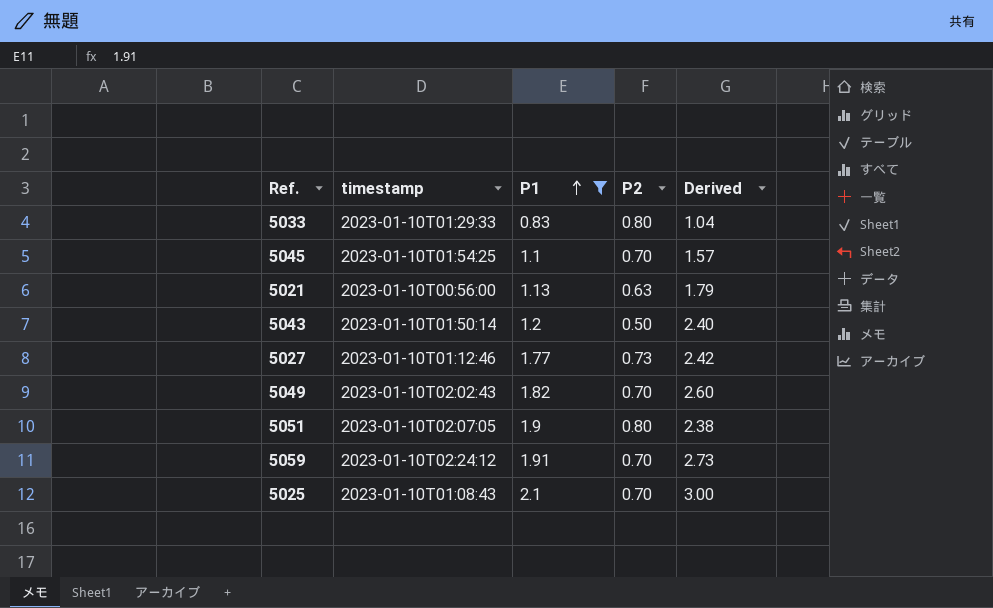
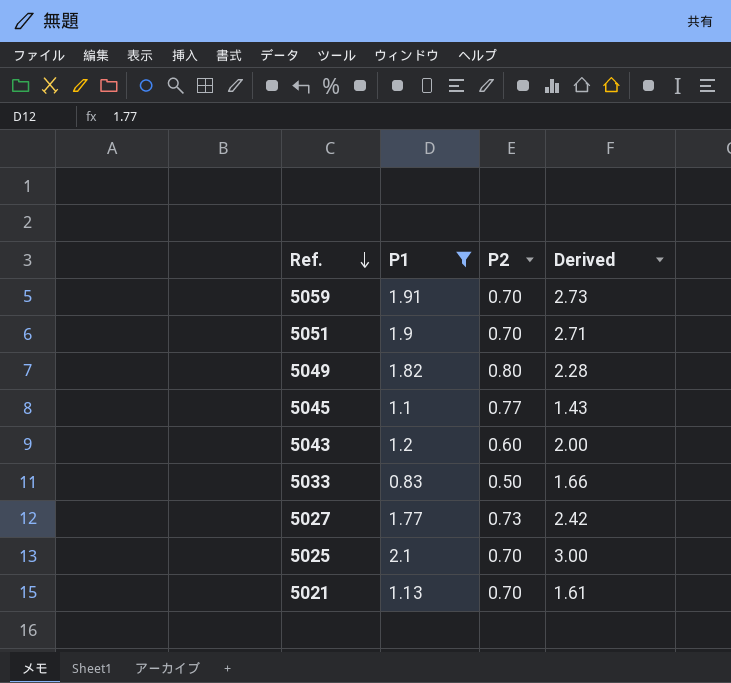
row order: P1 ascending -> Ref. descending
column timestamp | position: 2 -> none
5051 | P2: 0.80 -> 0.70
5051 | Derived: 2.38 -> 2.71
5049 | P2: 0.70 -> 0.80
5049 | Derived: 2.60 -> 2.28
5045 | P2: 0.70 -> 0.77
5045 | Derived: 1.57 -> 1.43
5043 | P2: 0.50 -> 0.60
5043 | Derived: 2.40 -> 2.00
5033 | P2: 0.80 -> 0.50
5033 | Derived: 1.04 -> 1.66
5021 | P2: 0.63 -> 0.70
5021 | Derived: 1.79 -> 1.61

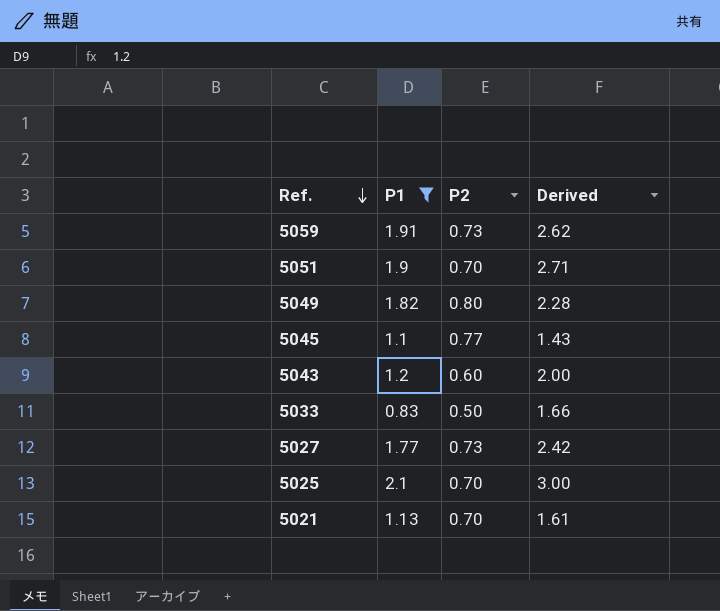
5059 | P2: 0.70 -> 0.73
5059 | Derived: 2.73 -> 2.62

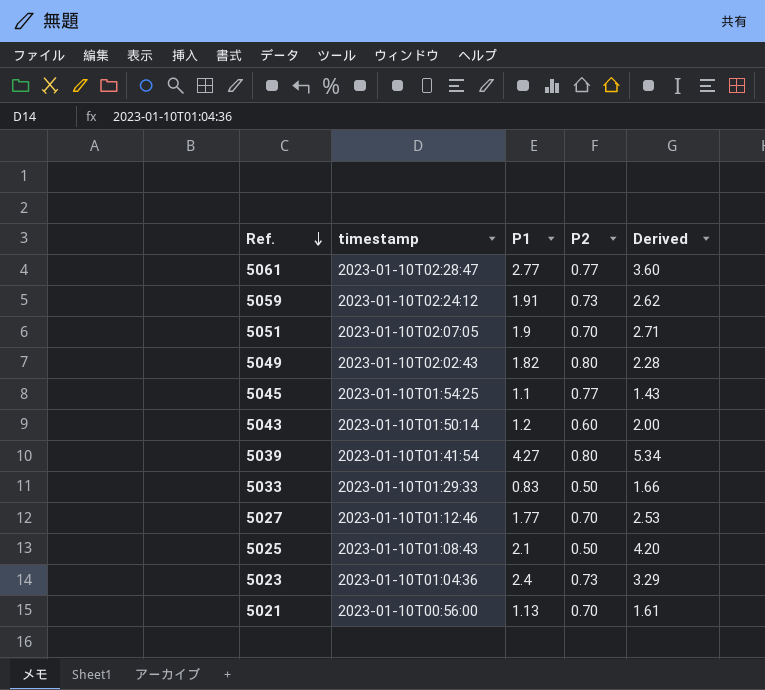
filter: P1 <= 2.1 -> none
column timestamp | position: none -> 2
5027 | P2: 0.73 -> 0.70
5027 | Derived: 2.42 -> 2.53
5025 | P2: 0.70 -> 0.50
5025 | Derived: 3.00 -> 4.20

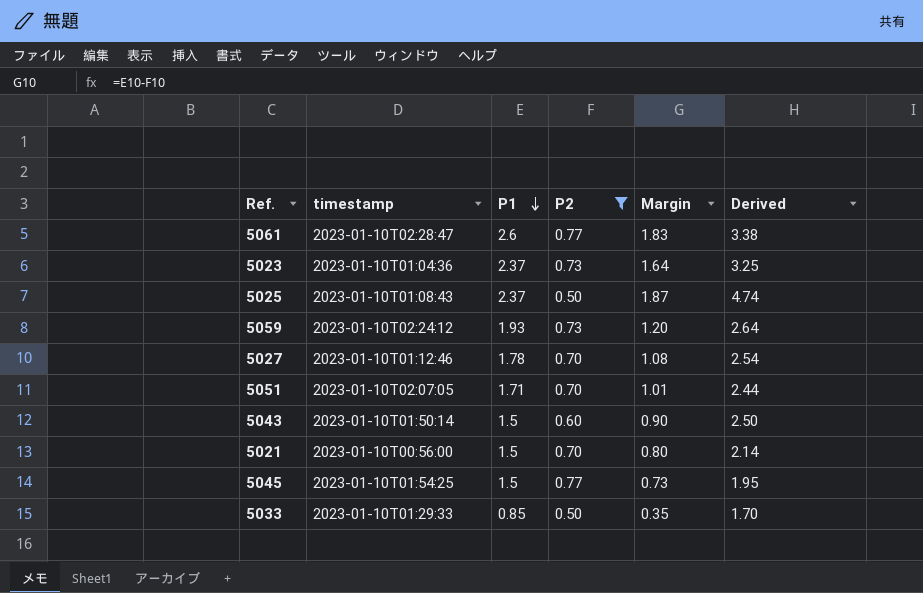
filter: none -> P2 != 0.80
row order: Ref. descending -> P1 descending
column Margin | formula: none -> [P1] - [P2]
5061 | P1: 2.77 -> 2.6
5061 | Derived: 3.60 -> 3.38
5023 | P1: 2.4 -> 2.37
5023 | Derived: 3.29 -> 3.25
5025 | P1: 2.1 -> 2.37
5025 | Derived: 4.20 -> 4.74
5059 | P1: 1.91 -> 1.93
5059 | Derived: 2.62 -> 2.64
5027 | P1: 1.77 -> 1.78
5027 | Derived: 2.53 -> 2.54
5051 | P1: 1.9 -> 1.71
5051 | Derived: 2.71 -> 2.44
5043 | P1: 1.2 -> 1.5
5043 | Derived: 2.00 -> 2.50
5021 | P1: 1.13 -> 1.5
5021 | Derived: 1.61 -> 2.14
5045 | P1: 1.1 -> 1.5
5045 | Derived: 1.43 -> 1.95
5033 | P1: 0.83 -> 0.85
5033 | Derived: 1.66 -> 1.70

